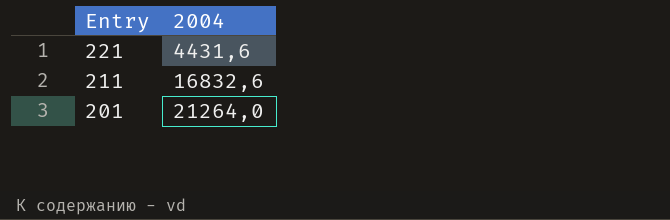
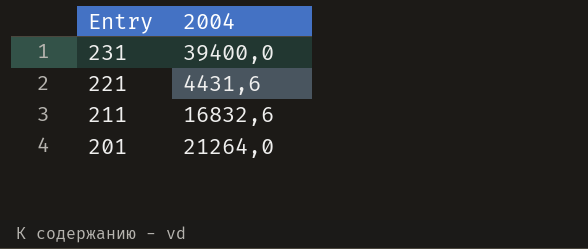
row 231: none -> 39400,0

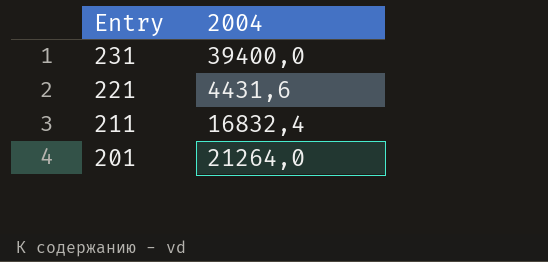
211 | 2004: 16832,6 -> 16832,4

